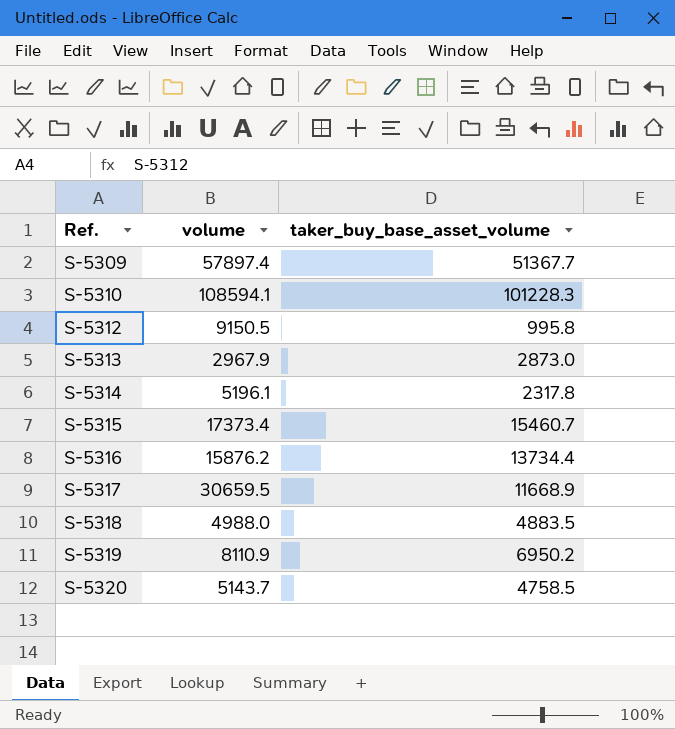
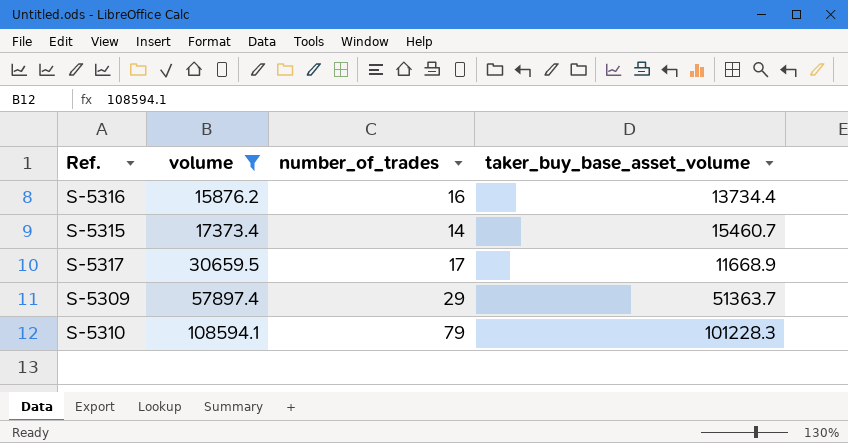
filter: none -> volume >= 15876.2
row order: Ref. ascending -> volume ascending
column number_of_trades | position: none -> 3
S-5309 | taker_buy_base_asset_volume: 51367.7 -> 51363.7

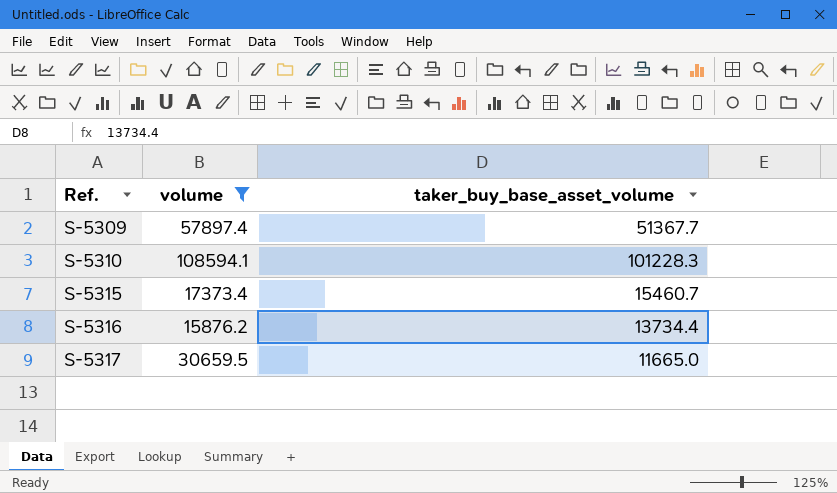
row order: volume ascending -> Ref. ascending
column number_of_trades | position: 3 -> none
S-5309 | taker_buy_base_asset_volume: 51363.7 -> 51367.7
S-5317 | taker_buy_base_asset_volume: 11668.9 -> 11665.0

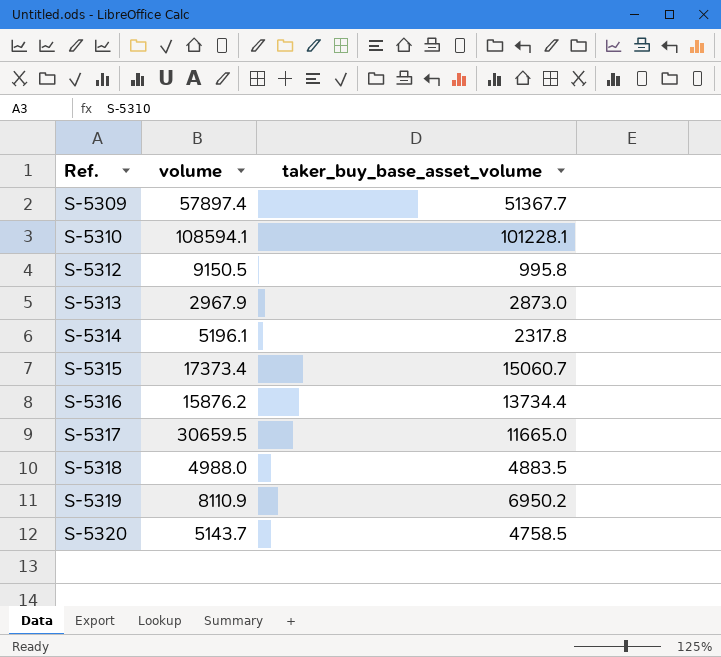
filter: volume >= 15876.2 -> none
S-5310 | taker_buy_base_asset_volume: 101228.3 -> 101228.1
S-5315 | taker_buy_base_asset_volume: 15460.7 -> 15060.7

